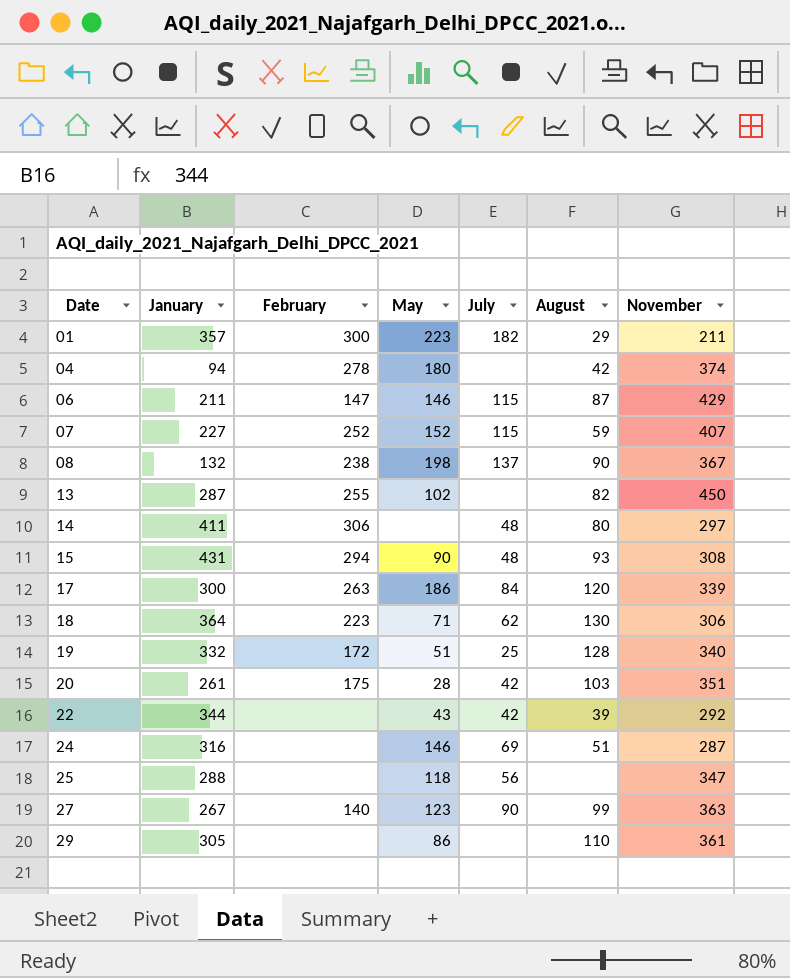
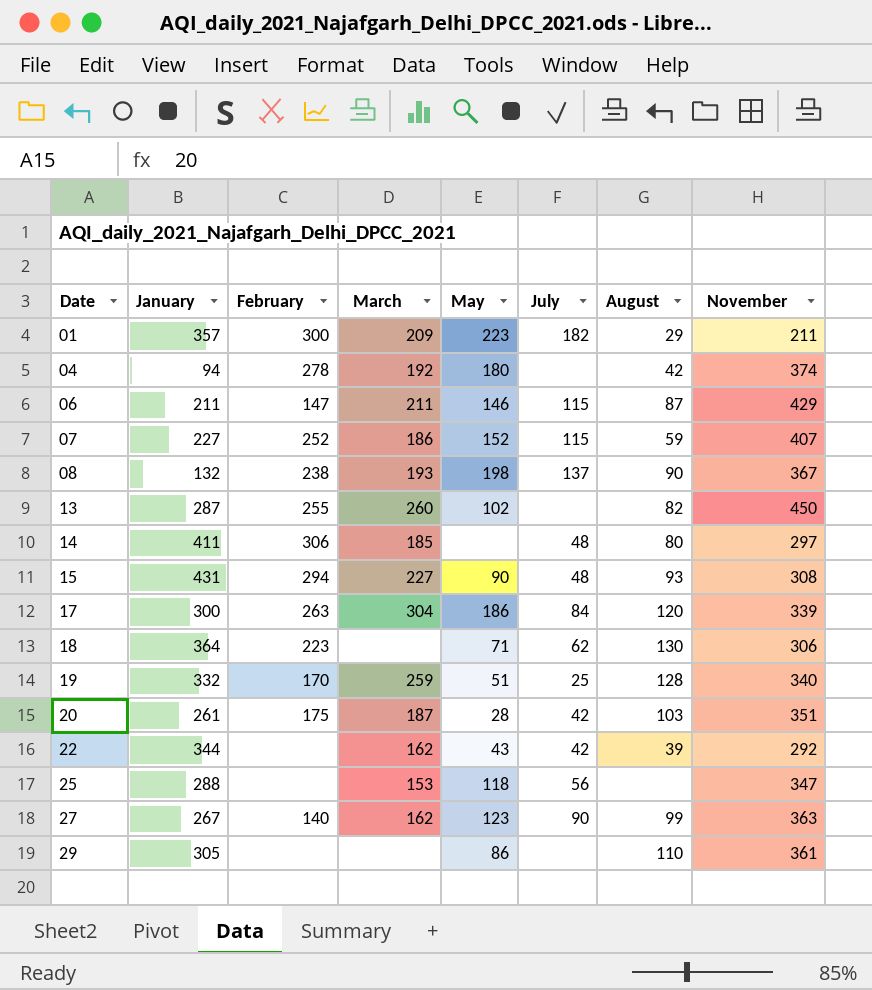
column March | position: none -> 4
row 24: 316 | none | 146 | 69 | 51 | 287 -> none
19 | February: 172 -> 170

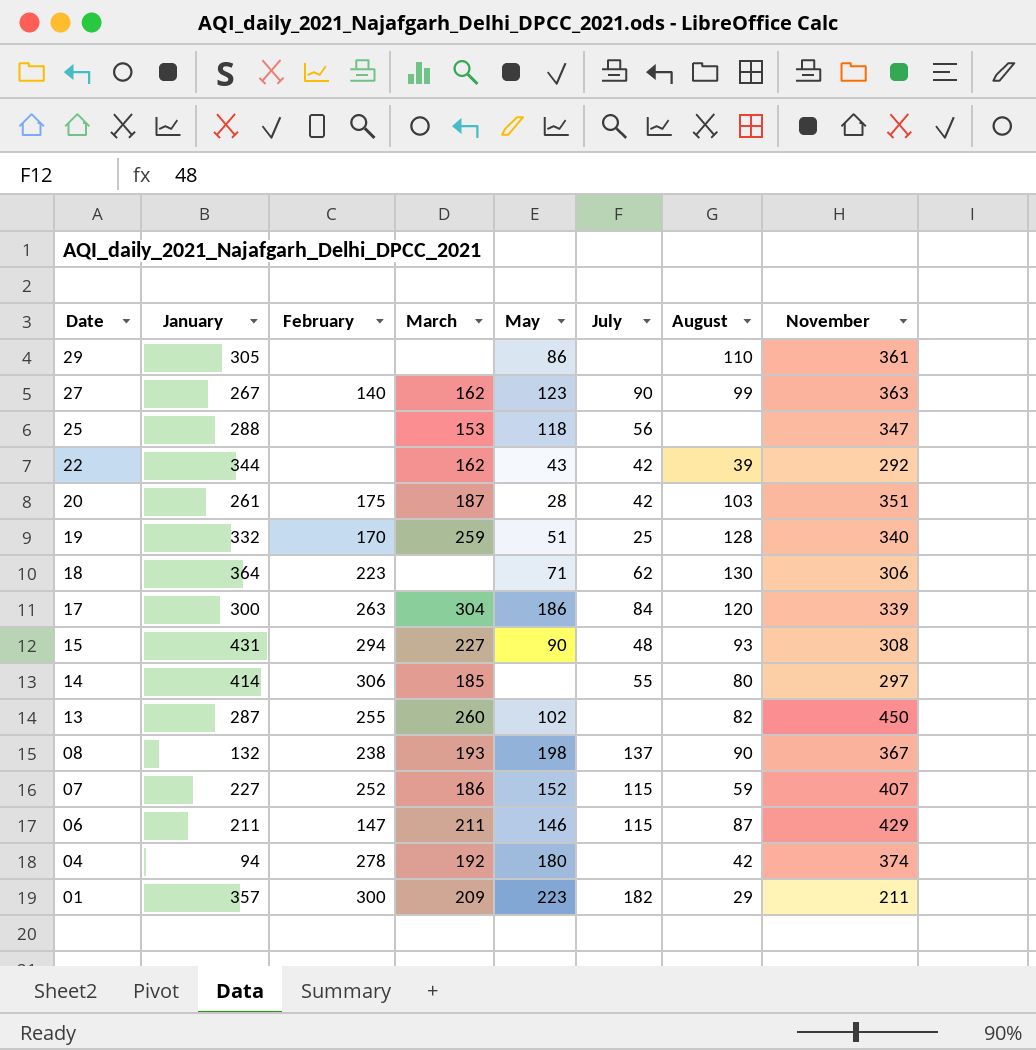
row order: Date ascending -> Date descending
14 | January: 411 -> 414
14 | July: 48 -> 55

